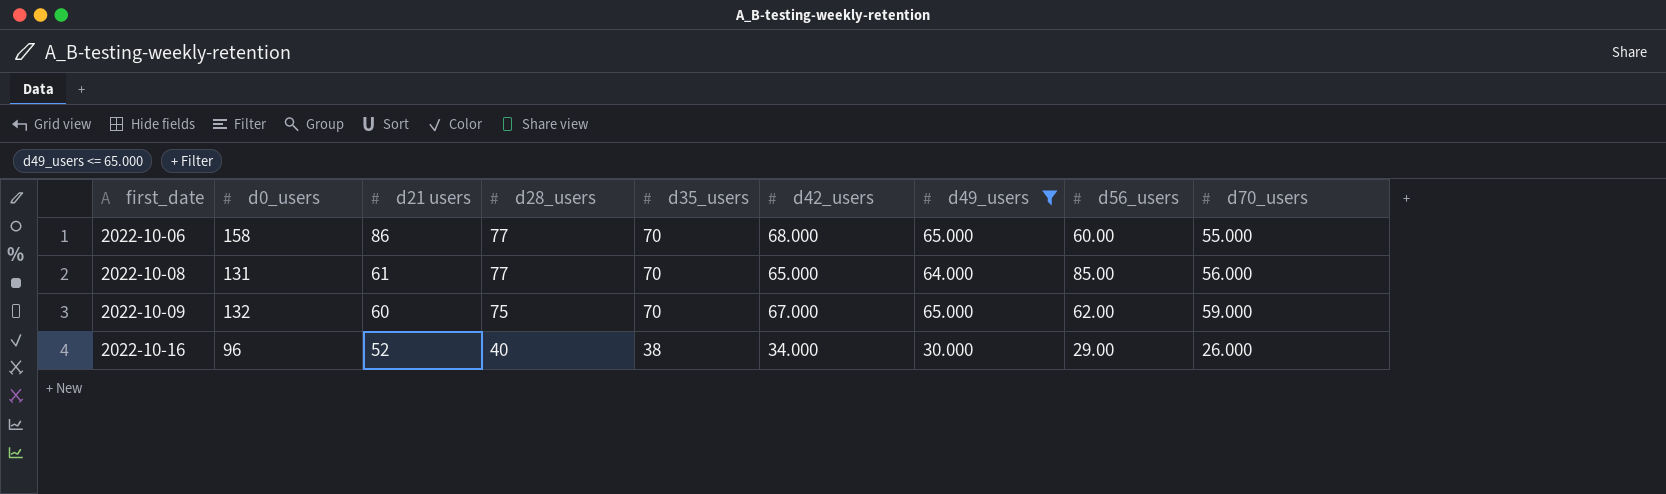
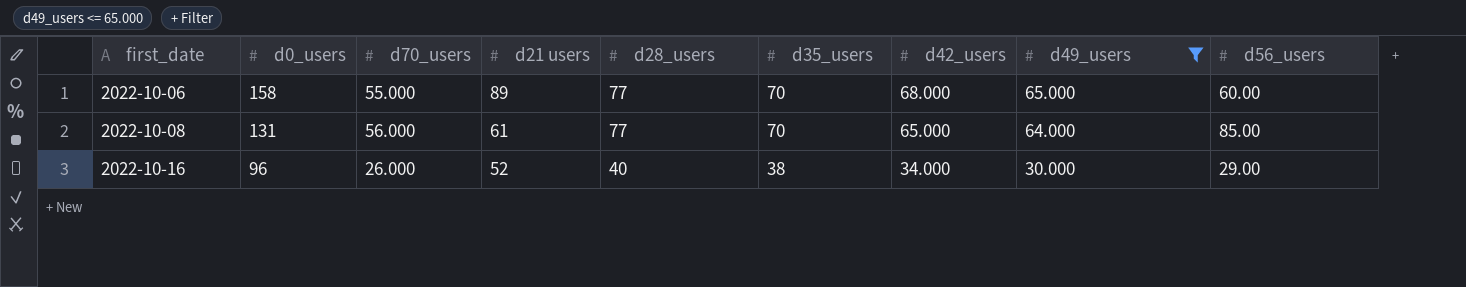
column d70_users | position: 9 -> 3
row 2022-10-09: 132 | 60 | 75 | 70 | 67.000 | 65.000 | 62.00 | 59.000 -> none
2022-10-06 | d21 users: 86 -> 89

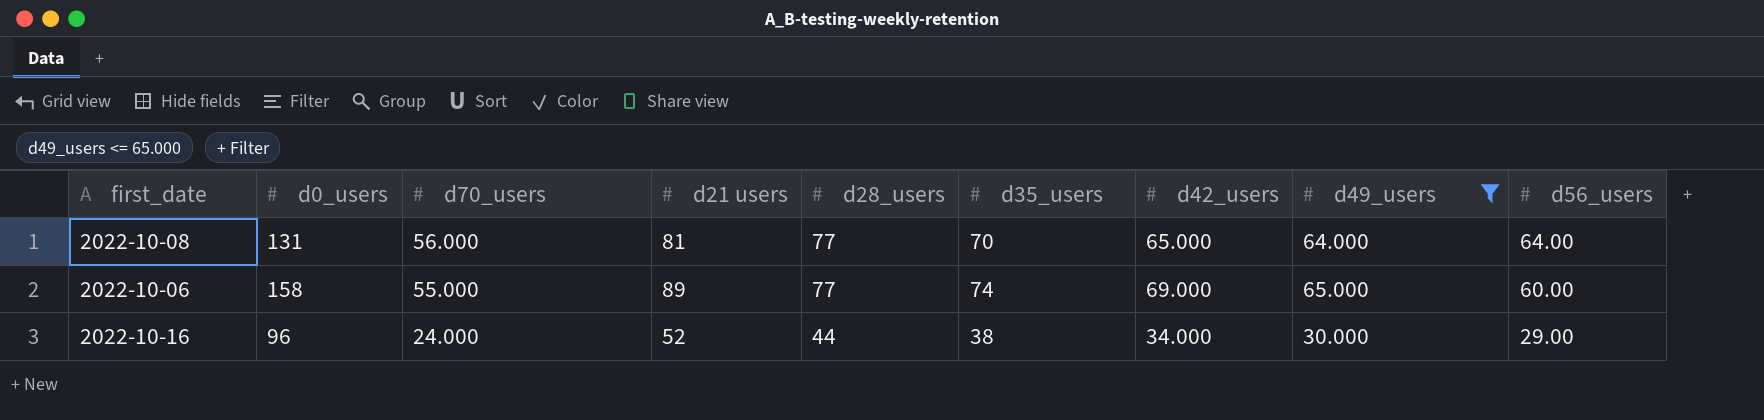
row order: first_date ascending -> d70_users descending
2022-10-08 | d21 users: 61 -> 81
2022-10-08 | d56_users: 85.00 -> 64.00
2022-10-06 | d35_users: 70 -> 74
2022-10-06 | d42_users: 68.000 -> 69.000
2022-10-16 | d70_users: 26.000 -> 24.000
2022-10-16 | d28_users: 40 -> 44

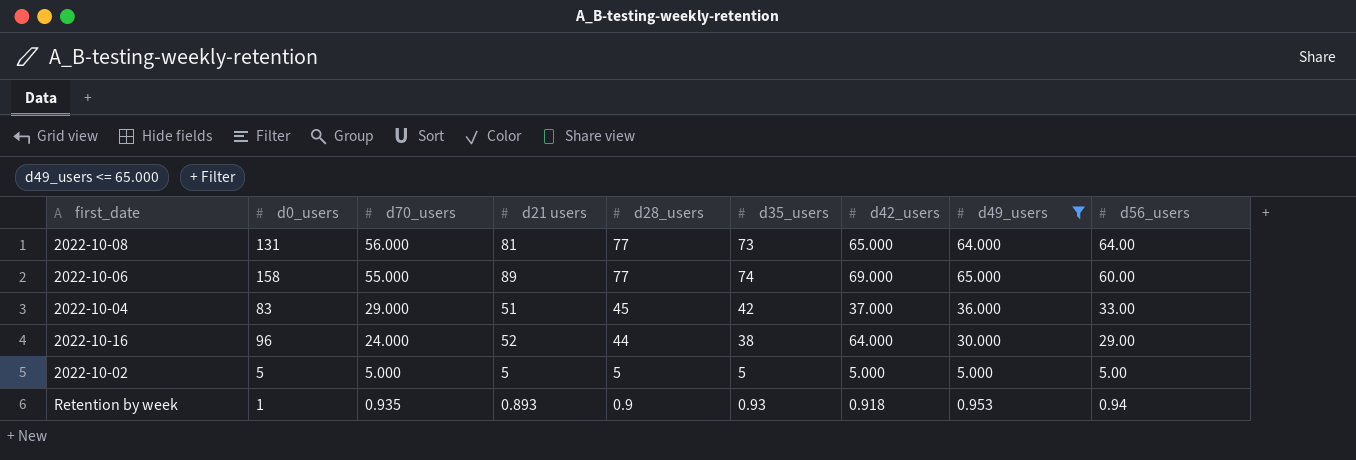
2022-10-08 | d35_users: 70 -> 73
row 2022-10-04: none -> 83 | 29.000 | 51 | 45 | 42 | 37.000 | 36.000 | 33.00
2022-10-16 | d42_users: 34.000 -> 64.000
row 2022-10-02: none -> 5 | 5.000 | 5 | 5 | 5 | 5.000 | 5.000 | 5.00
row Retention by week: none -> 1 | 0.935 | 0.893 | 0.9 | 0.93 | 0.918 | 0.953 | 0.94

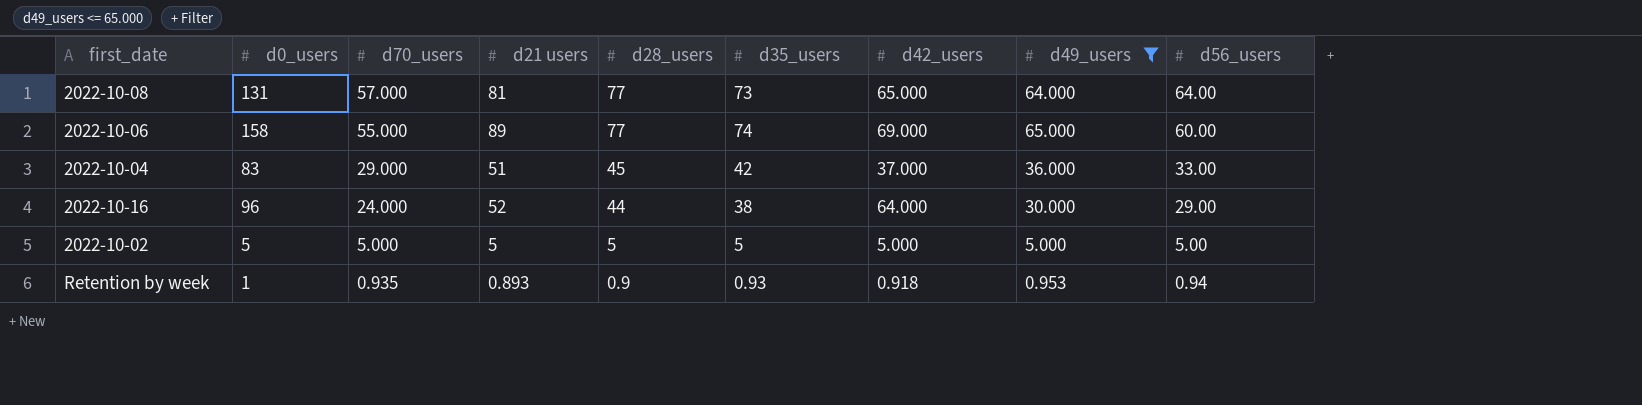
2022-10-08 | d70_users: 56.000 -> 57.000

